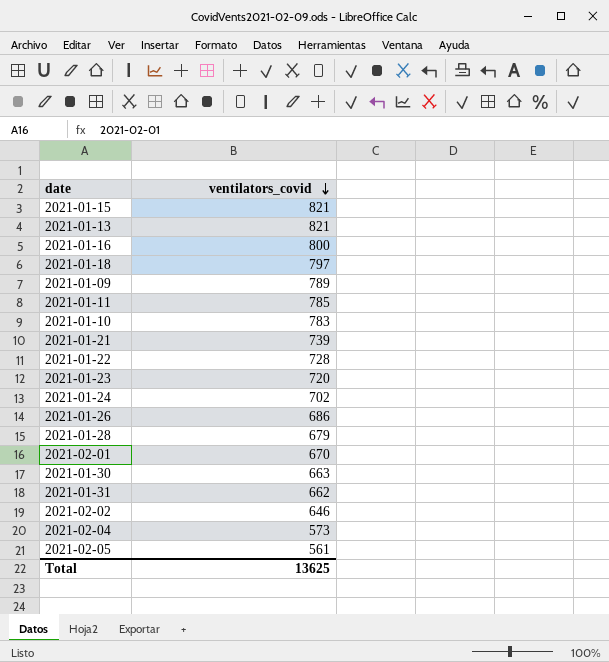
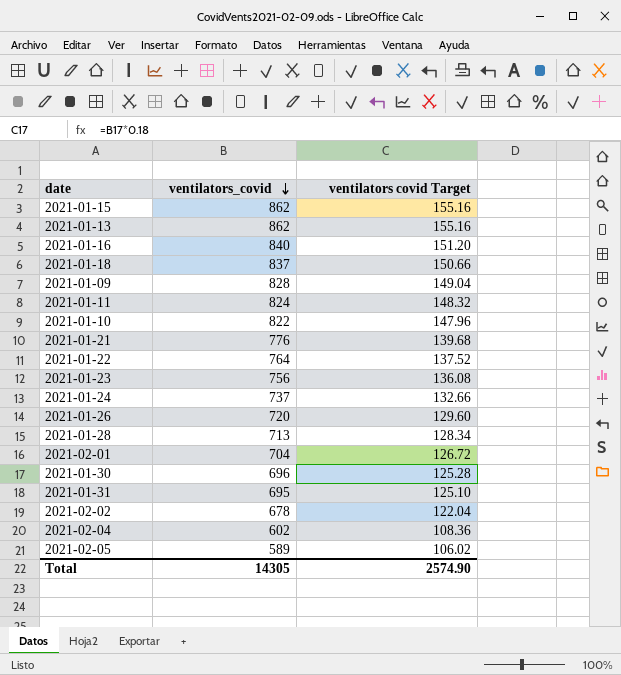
column ventilators covid Target | formula: none -> [ventilators_covid] * 0.18
2021-01-15 | ventilators_covid: 821 -> 862
2021-01-13 | ventilators_covid: 821 -> 862
2021-01-16 | ventilators_covid: 800 -> 840
2021-01-18 | ventilators_covid: 797 -> 837
2021-01-09 | ventilators_covid: 789 -> 828
2021-01-11 | ventilators_covid: 785 -> 824
2021-01-10 | ventilators_covid: 783 -> 822
2021-01-21 | ventilators_covid: 739 -> 776
2021-01-22 | ventilators_covid: 728 -> 764
2021-01-23 | ventilators_covid: 720 -> 756
2021-01-24 | ventilators_covid: 702 -> 737
2021-01-26 | ventilators_covid: 686 -> 720
2021-01-28 | ventilators_covid: 679 -> 713
2021-02-01 | ventilators_covid: 670 -> 704
2021-01-30 | ventilators_covid: 663 -> 696
2021-01-31 | ventilators_covid: 662 -> 695
2021-02-02 | ventilators_covid: 646 -> 678
2021-02-04 | ventilators_covid: 573 -> 602
2021-02-05 | ventilators_covid: 561 -> 589
Total | ventilators_covid: 13625 -> 14305

